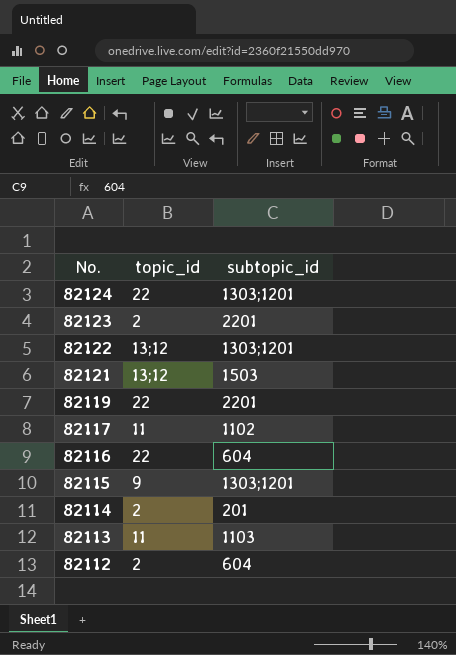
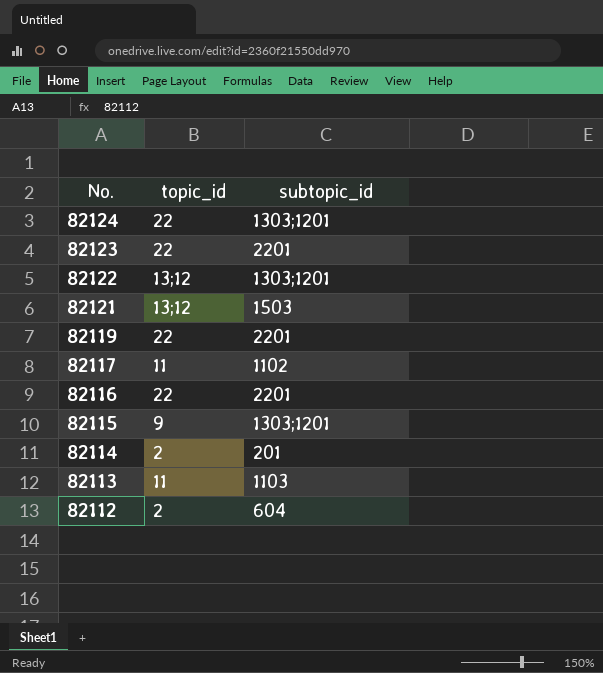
82123 | topic_id: 2 -> 22
82116 | subtopic_id: 604 -> 2201

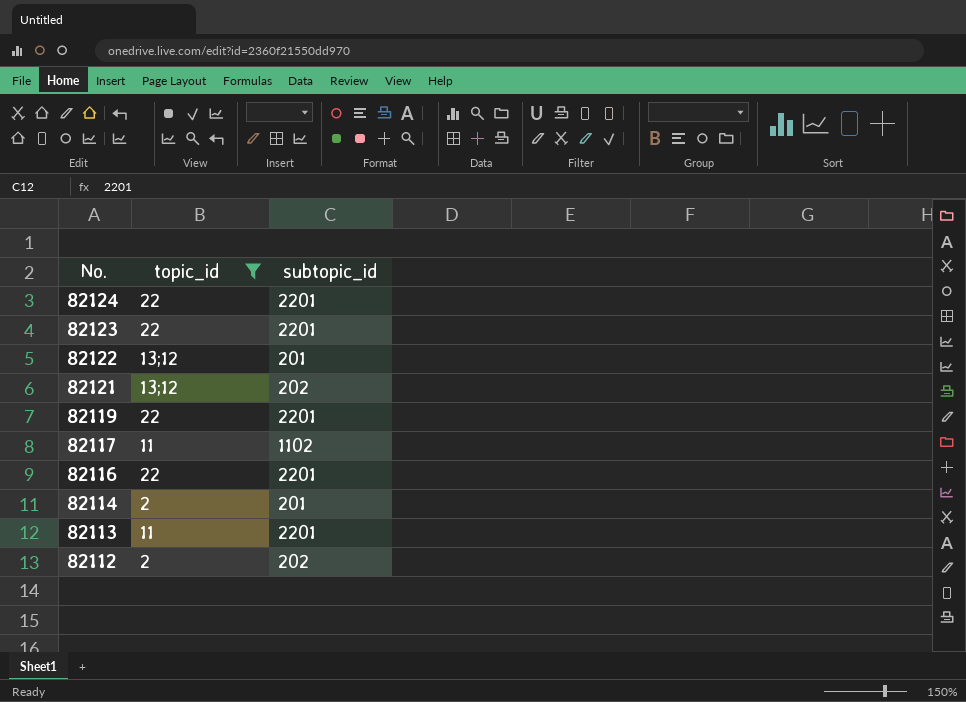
filter: none -> topic_id != 9
82124 | subtopic_id: 1303;1201 -> 2201
82122 | subtopic_id: 1303;1201 -> 201
82121 | subtopic_id: 1503 -> 202
82113 | subtopic_id: 1103 -> 2201
82112 | subtopic_id: 604 -> 202

